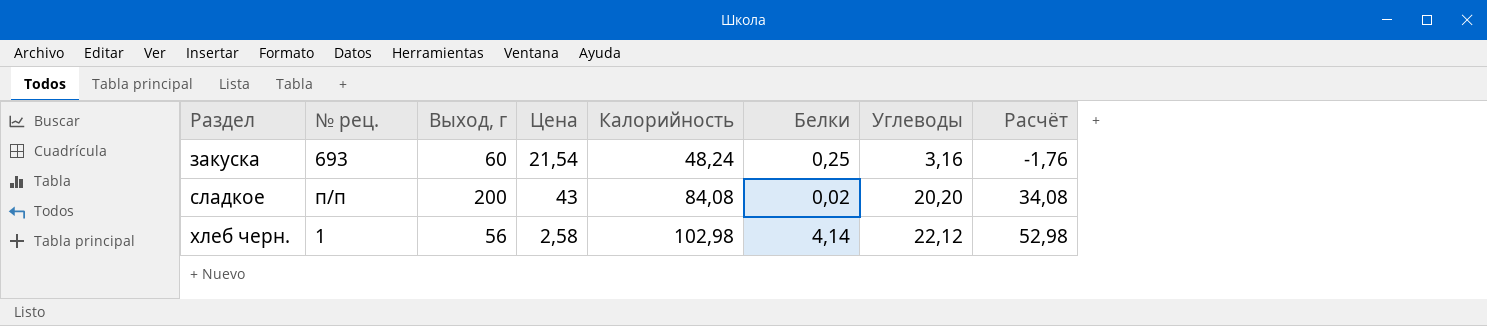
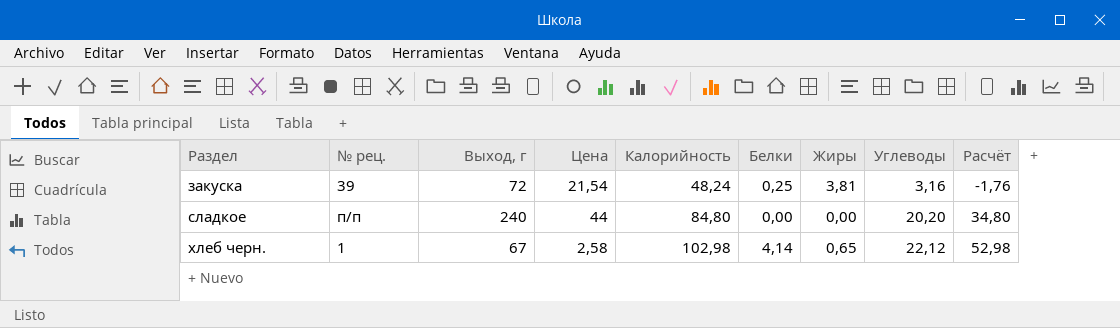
column Жиры | position: none -> 7
закуска | № рец.: 693 -> 39
закуска | Выход, г: 60 -> 72
сладкое | Выход, г: 200 -> 240
сладкое | Цена: 43 -> 44
сладкое | Калорийность: 84,08 -> 84,80
сладкое | Белки: 0,02 -> 0,00
сладкое | Расчёт: 34,08 -> 34,80
хлеб черн. | Выход, г: 56 -> 67

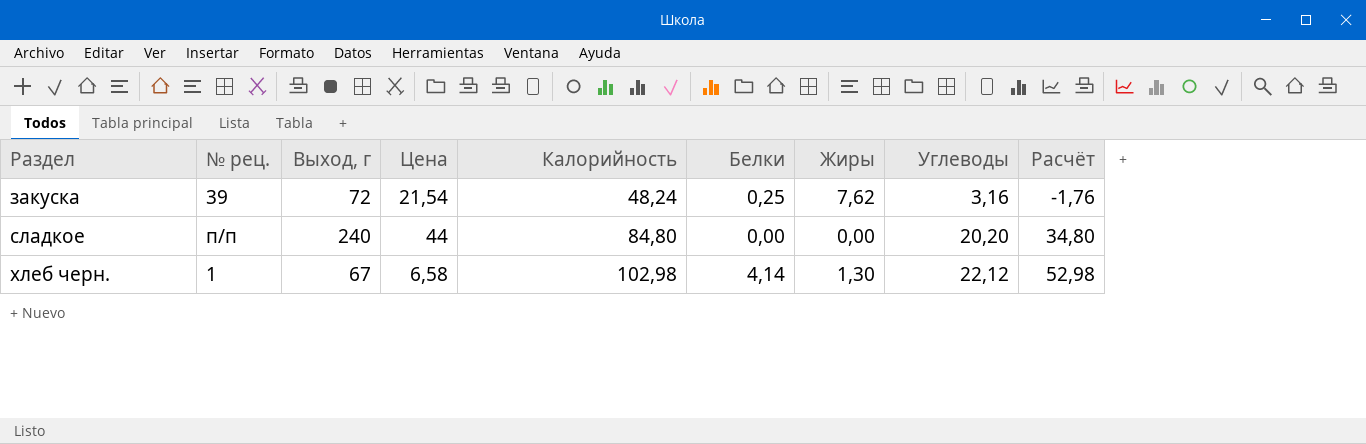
закуска | Жиры: 3,81 -> 7,62
хлеб черн. | Цена: 2,58 -> 6,58
хлеб черн. | Жиры: 0,65 -> 1,30

